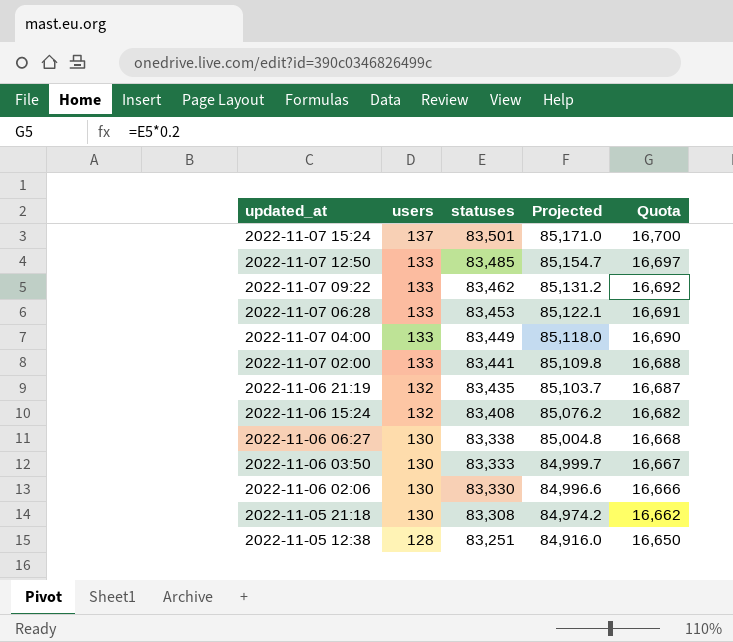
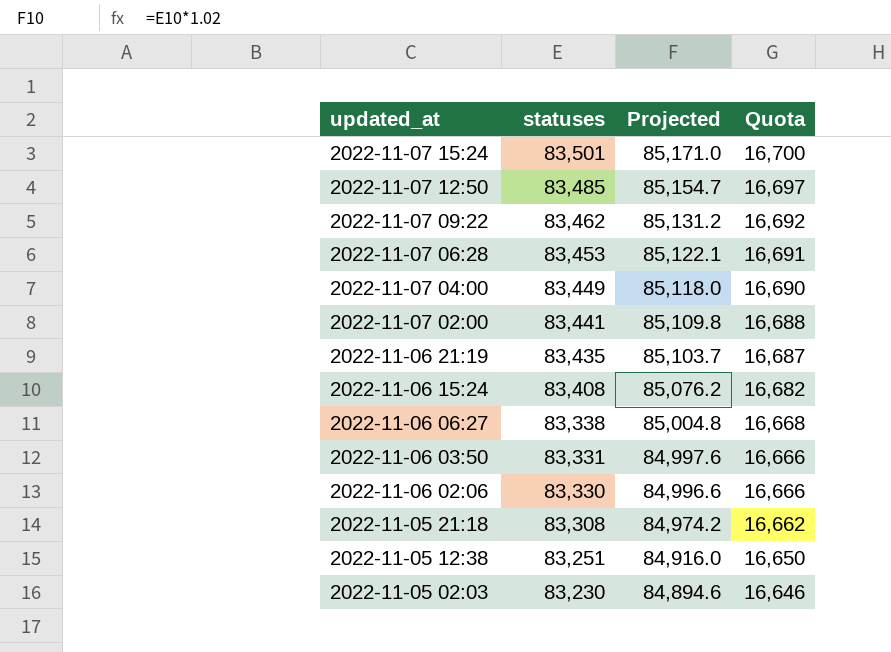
column users | position: 2 -> none
2022-11-06 03:50 | statuses: 83,333 -> 83,331
2022-11-06 03:50 | Projected: 84,999.7 -> 84,997.6
2022-11-06 03:50 | Quota: 16,667 -> 16,666
row 2022-11-05 02:03: none -> 83,230 | 84,894.6 | 16,646

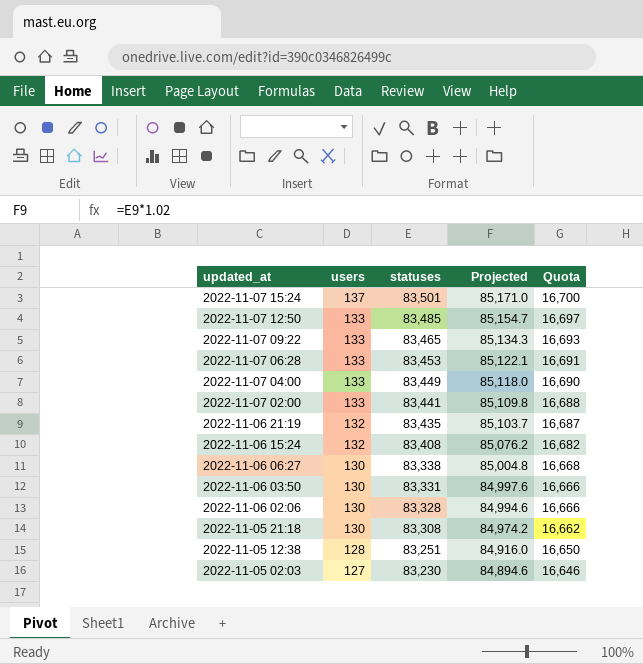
column users | position: none -> 2
2022-11-07 09:22 | statuses: 83,462 -> 83,465
2022-11-07 09:22 | Projected: 85,131.2 -> 85,134.3
2022-11-07 09:22 | Quota: 16,692 -> 16,693
2022-11-06 02:06 | statuses: 83,330 -> 83,328
2022-11-06 02:06 | Projected: 84,996.6 -> 84,994.6

